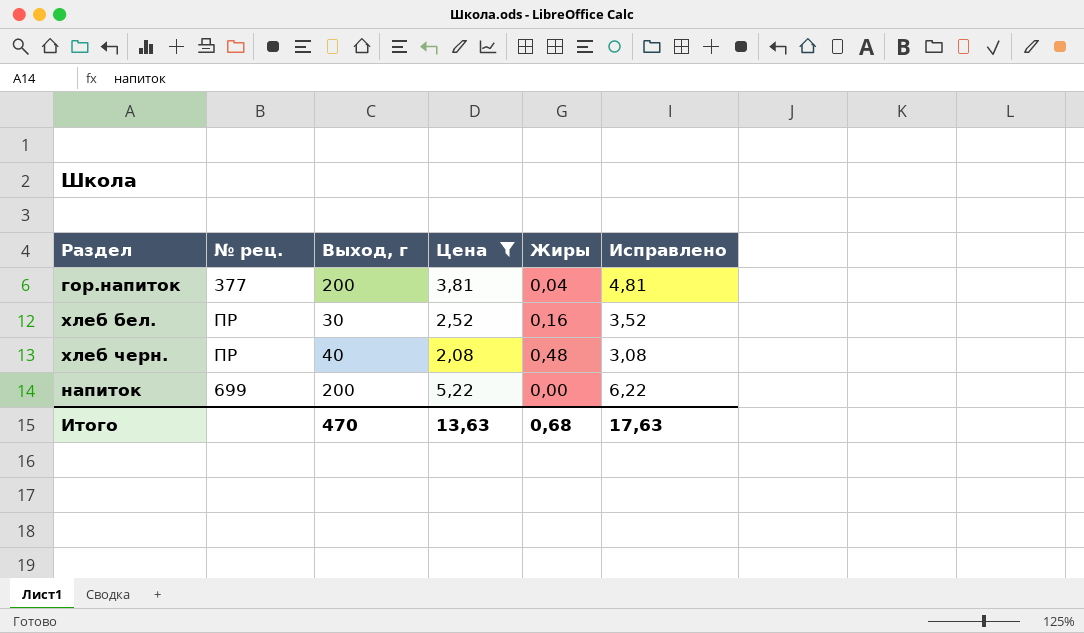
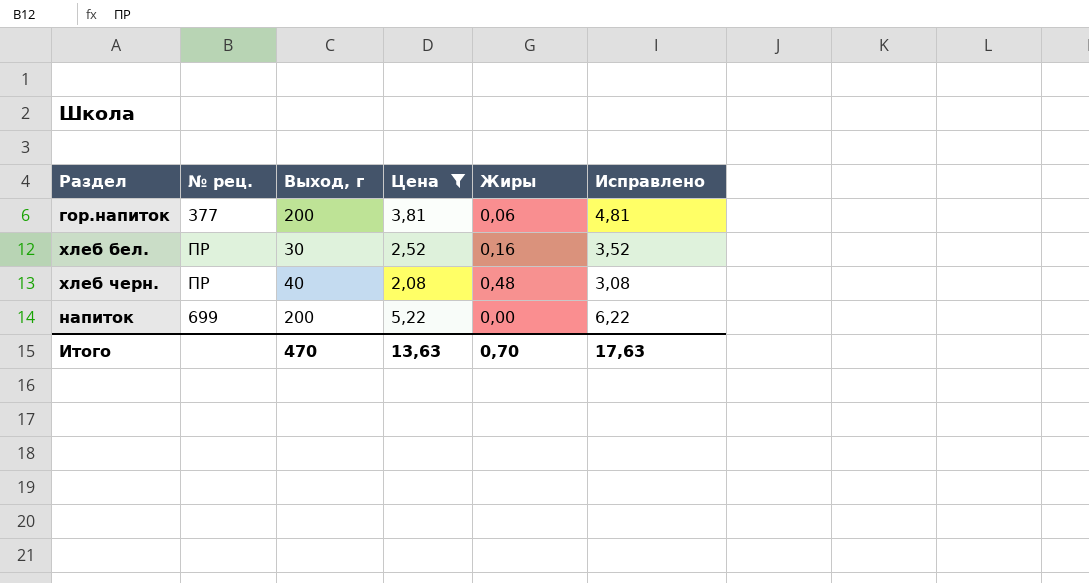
гор.напиток | Жиры: 0,04 -> 0,06
Итого | Жиры: 0,68 -> 0,70

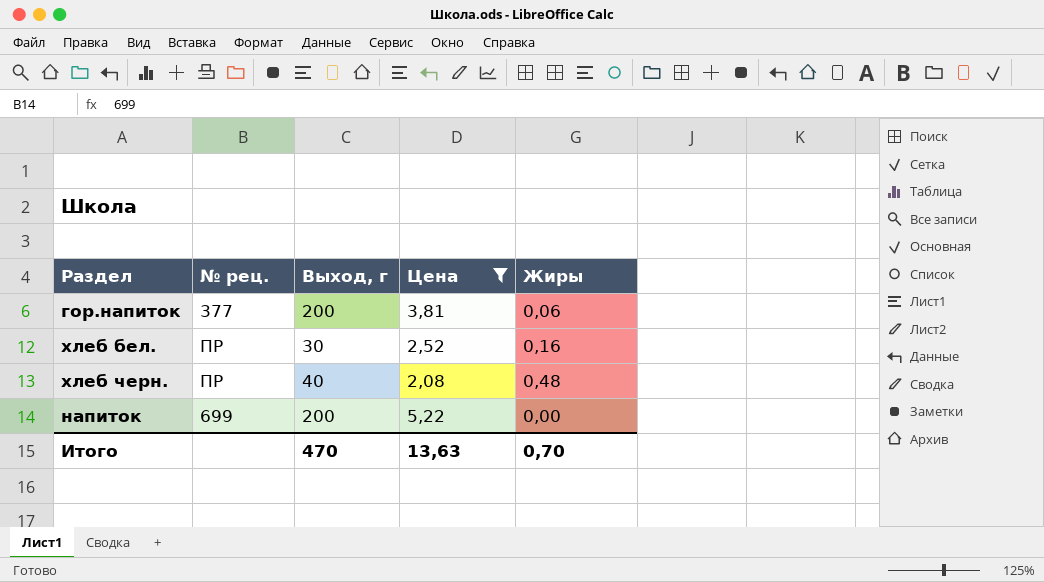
column Исправлено | formula: [Цена] + 1 -> none

